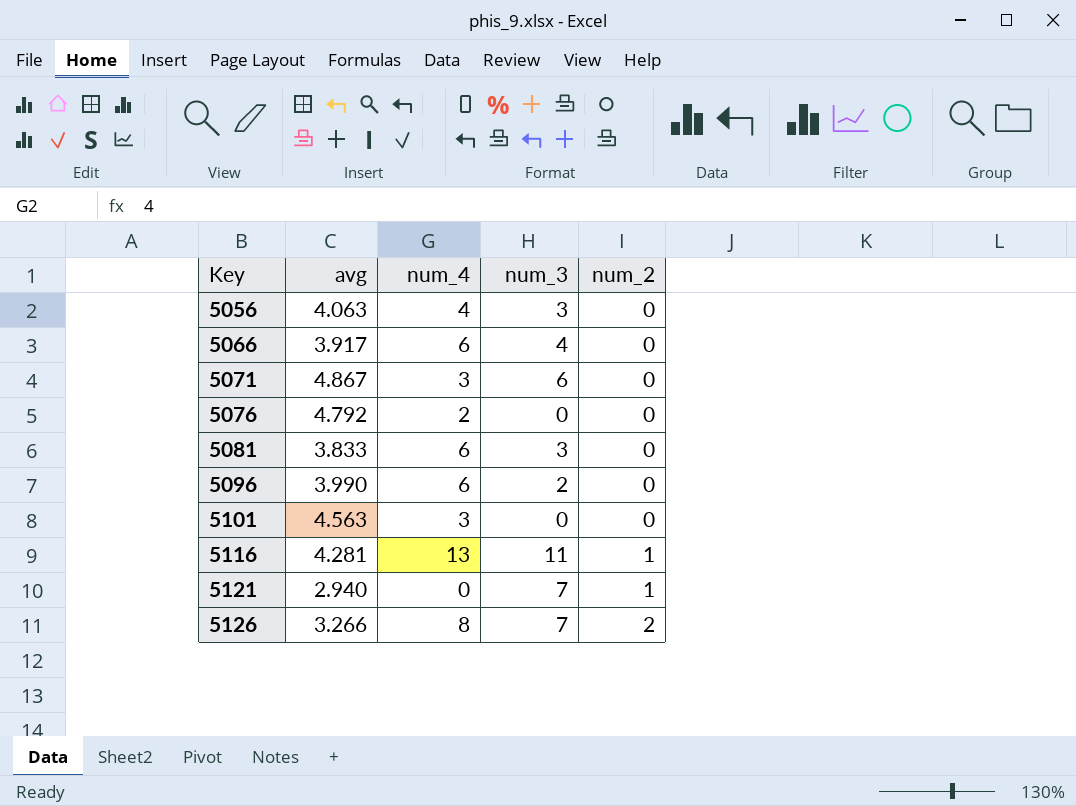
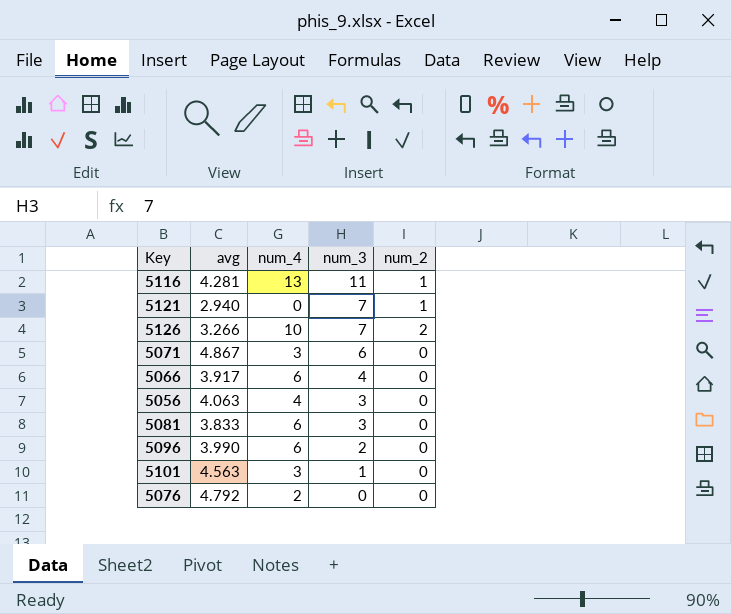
row order: Key ascending -> num_3 descending
5126 | num_4: 8 -> 10
5101 | num_3: 0 -> 1

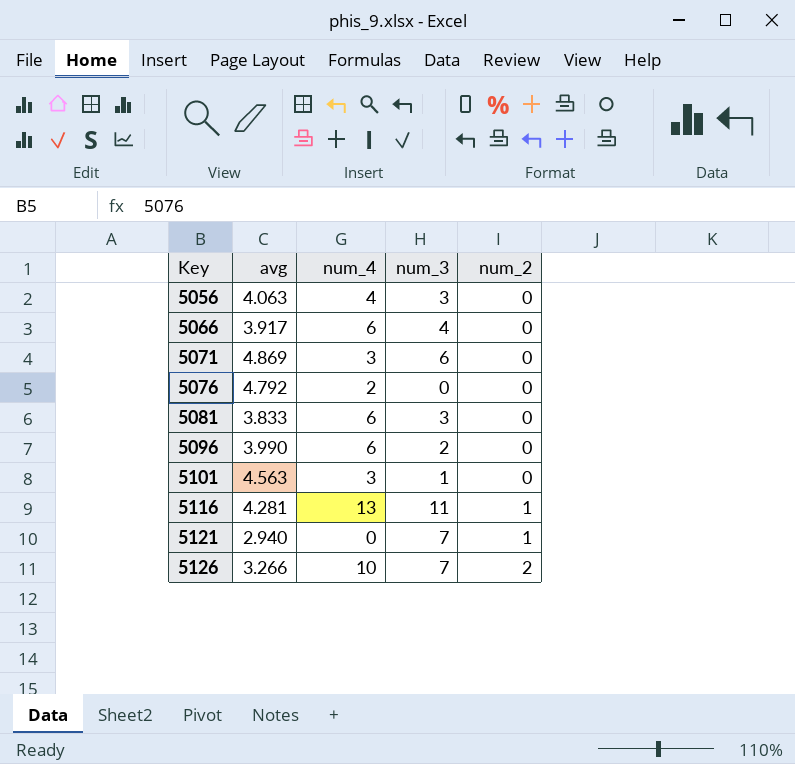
row order: num_3 descending -> Key ascending
5071 | avg: 4.867 -> 4.869

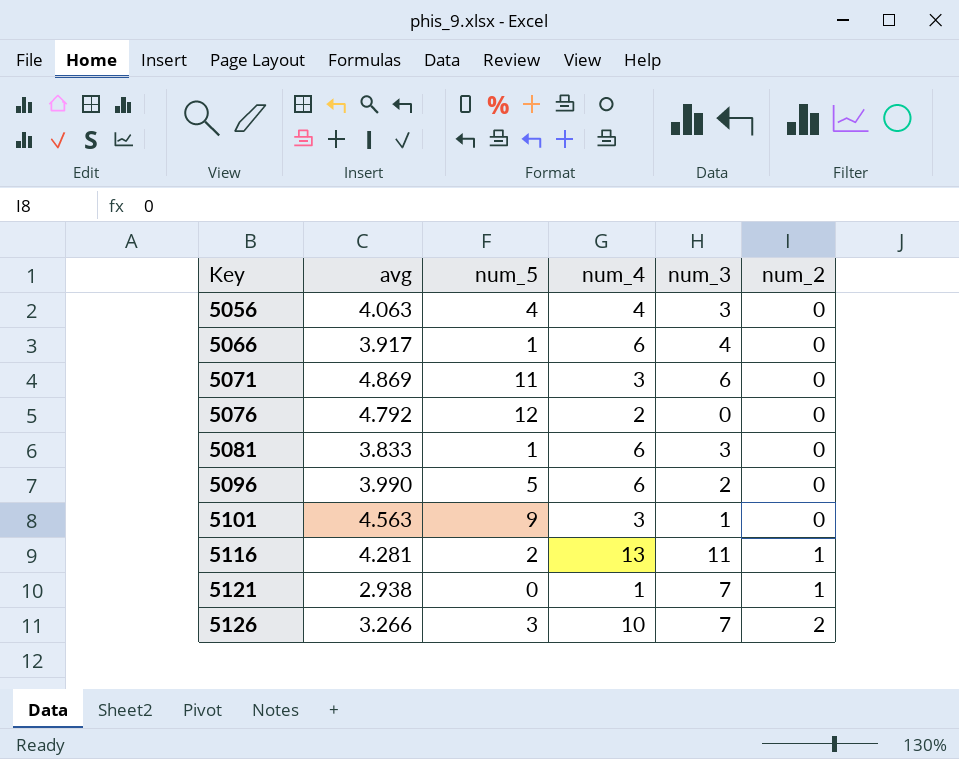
column num_5 | position: none -> 3
5121 | avg: 2.940 -> 2.938
5121 | num_4: 0 -> 1

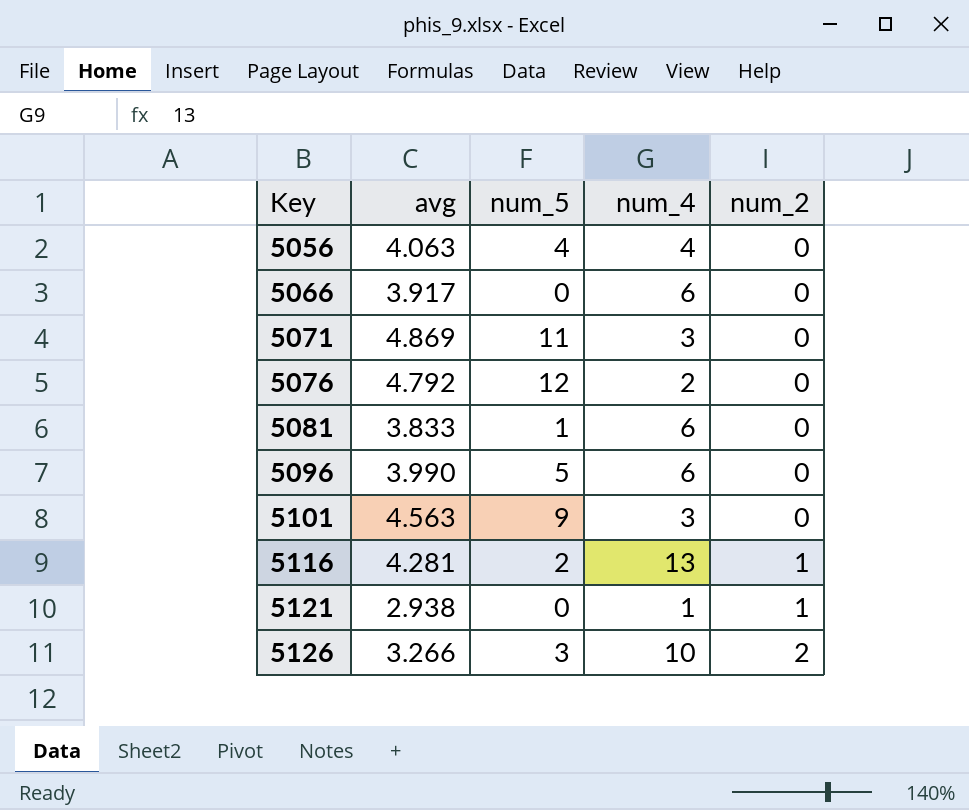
column num_3 | position: 5 -> none
5066 | num_5: 1 -> 0

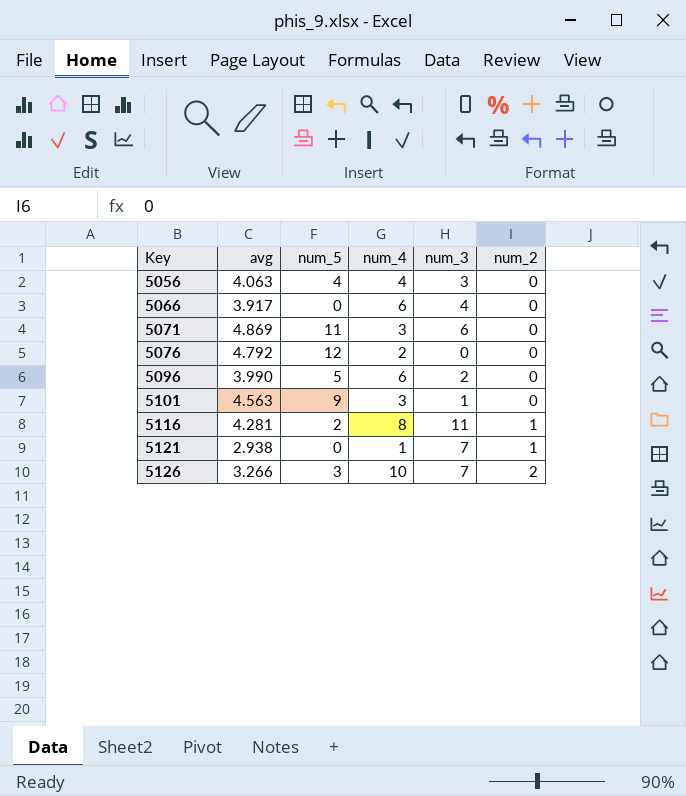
column num_3 | position: none -> 5
row 5081: 3.833 | 1 | 6 | 0 -> none
5116 | num_4: 13 -> 8

